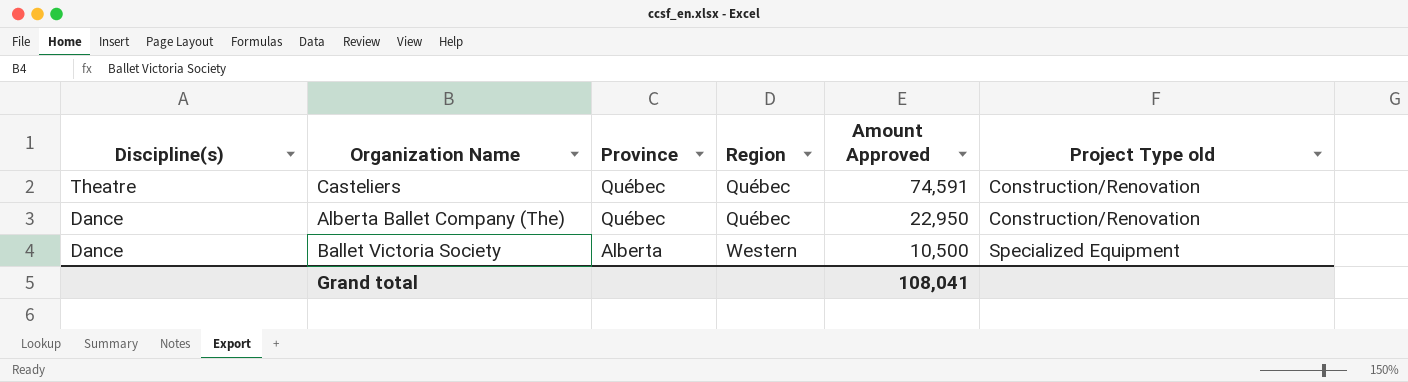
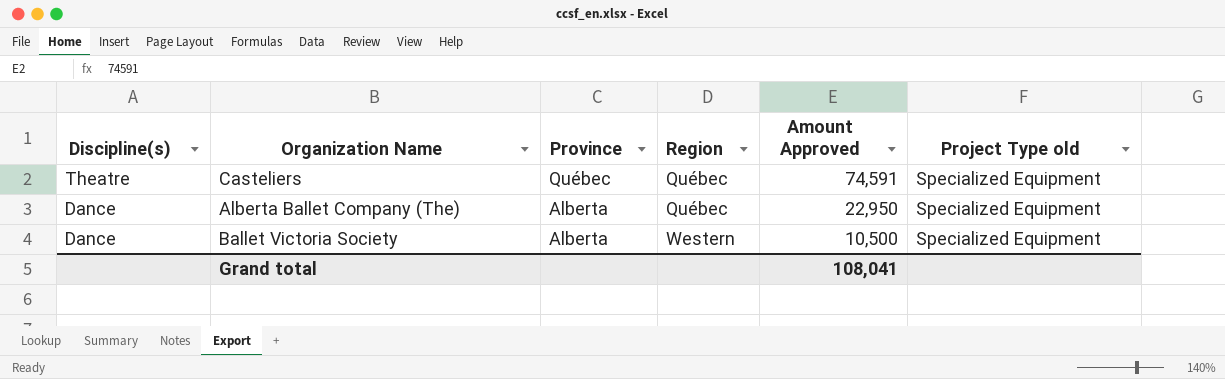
Casteliers | Project Type old: Construction/Renovation -> Specialized Equipment
Alberta Ballet Company (The) | Province: Québec -> Alberta
Alberta Ballet Company (The) | Project Type old: Construction/Renovation -> Specialized Equipment

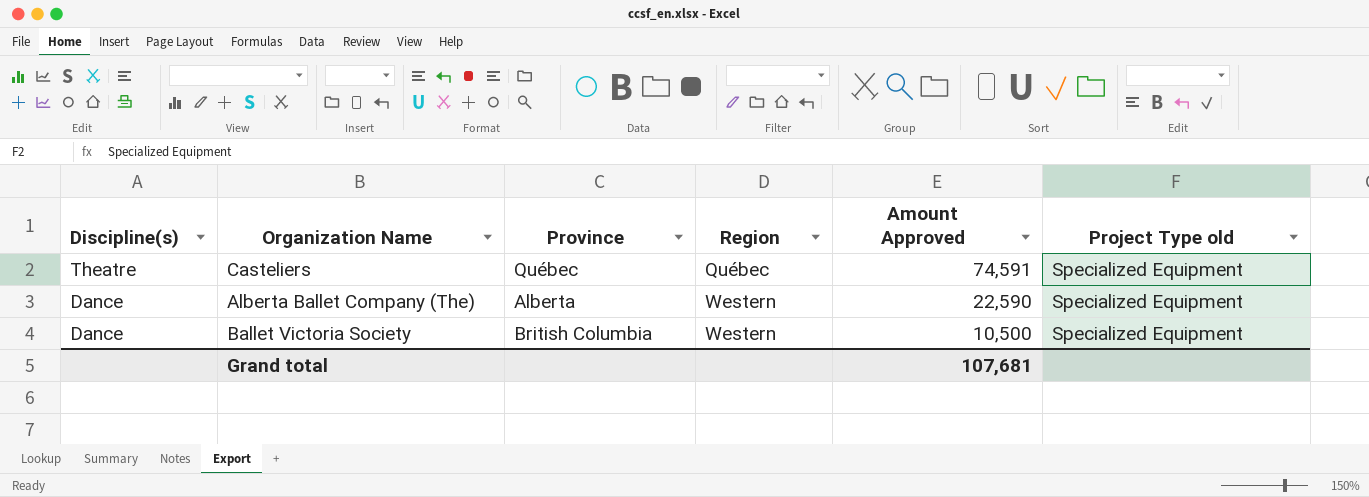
Alberta Ballet Company (The) | Region: Québec -> Western
Alberta Ballet Company (The) | Amount Approved: 22,950 -> 22,590
Ballet Victoria Society | Province: Alberta -> British Columbia
Grand total | Amount Approved: 108,041 -> 107,681

